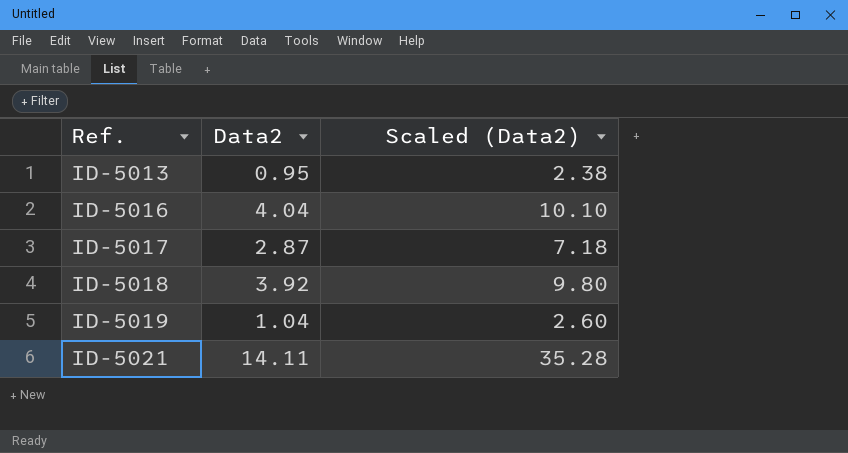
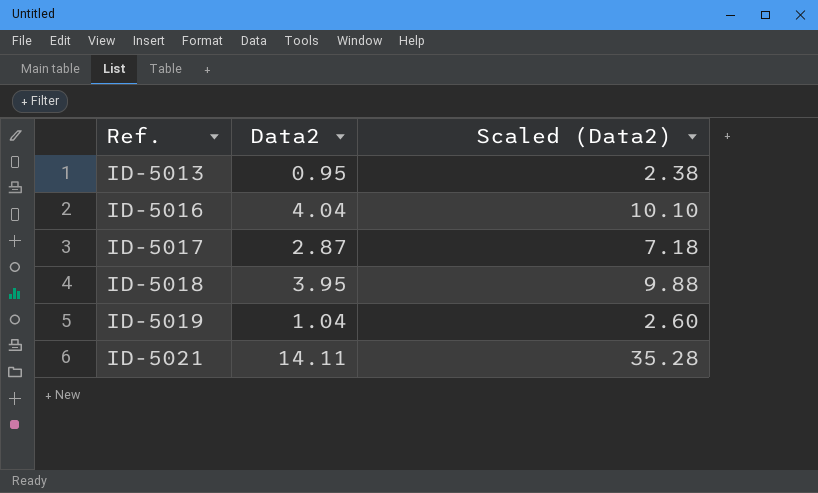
ID-5018 | Data2: 3.92 -> 3.95
ID-5018 | Scaled (Data2): 9.80 -> 9.88

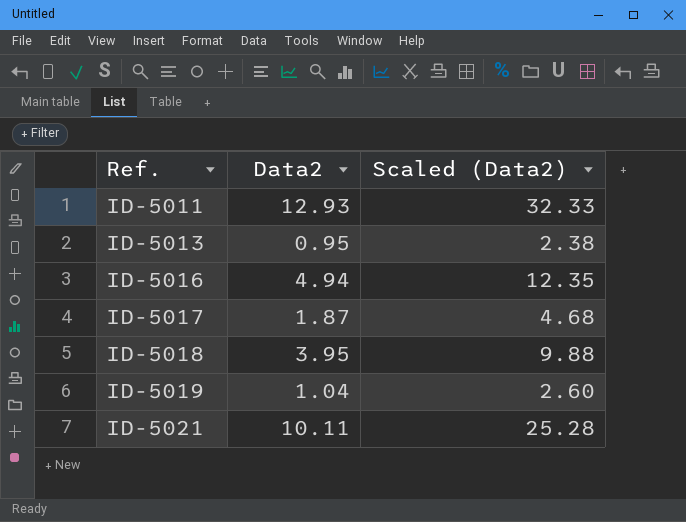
row ID-5011: none -> 12.93 | 32.33
ID-5016 | Data2: 4.04 -> 4.94
ID-5016 | Scaled (Data2): 10.10 -> 12.35
ID-5017 | Data2: 2.87 -> 1.87
ID-5017 | Scaled (Data2): 7.18 -> 4.68
ID-5021 | Data2: 14.11 -> 10.11
ID-5021 | Scaled (Data2): 35.28 -> 25.28

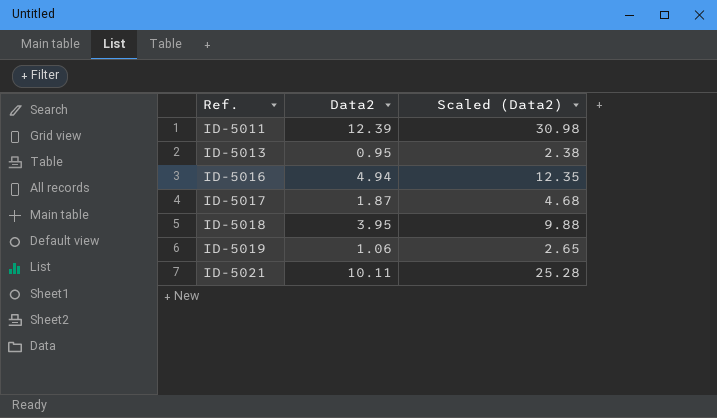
ID-5011 | Data2: 12.93 -> 12.39
ID-5011 | Scaled (Data2): 32.33 -> 30.98
ID-5019 | Data2: 1.04 -> 1.06
ID-5019 | Scaled (Data2): 2.60 -> 2.65

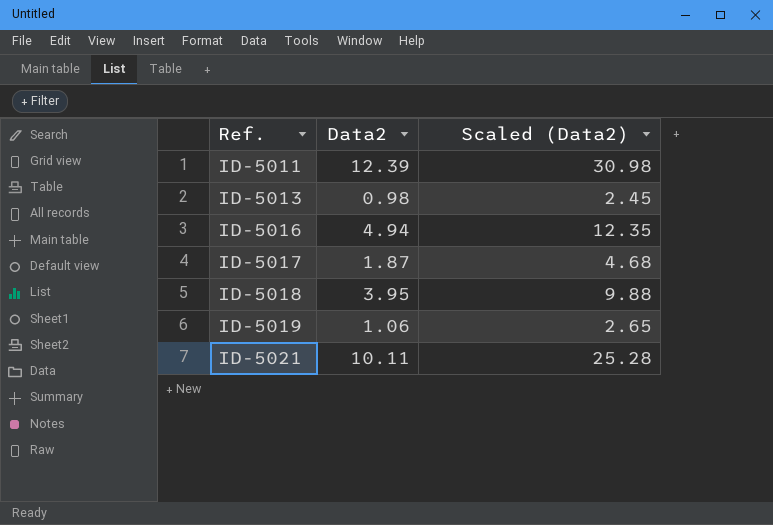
ID-5013 | Data2: 0.95 -> 0.98
ID-5013 | Scaled (Data2): 2.38 -> 2.45

